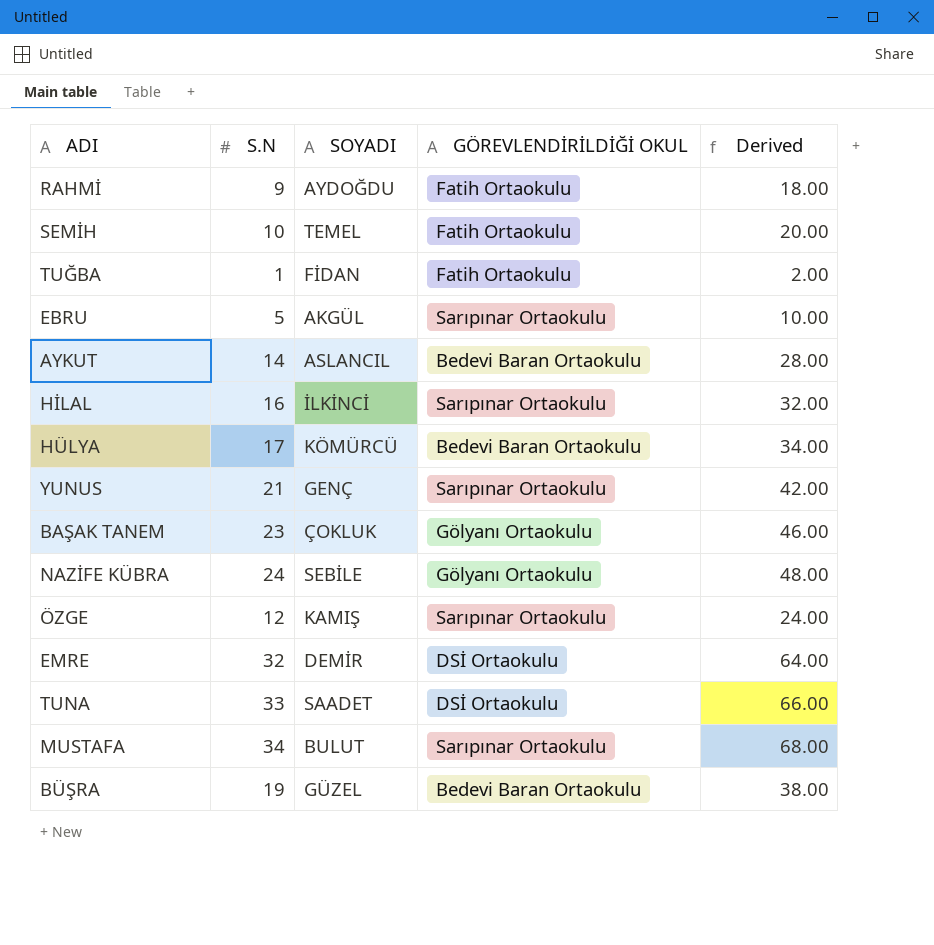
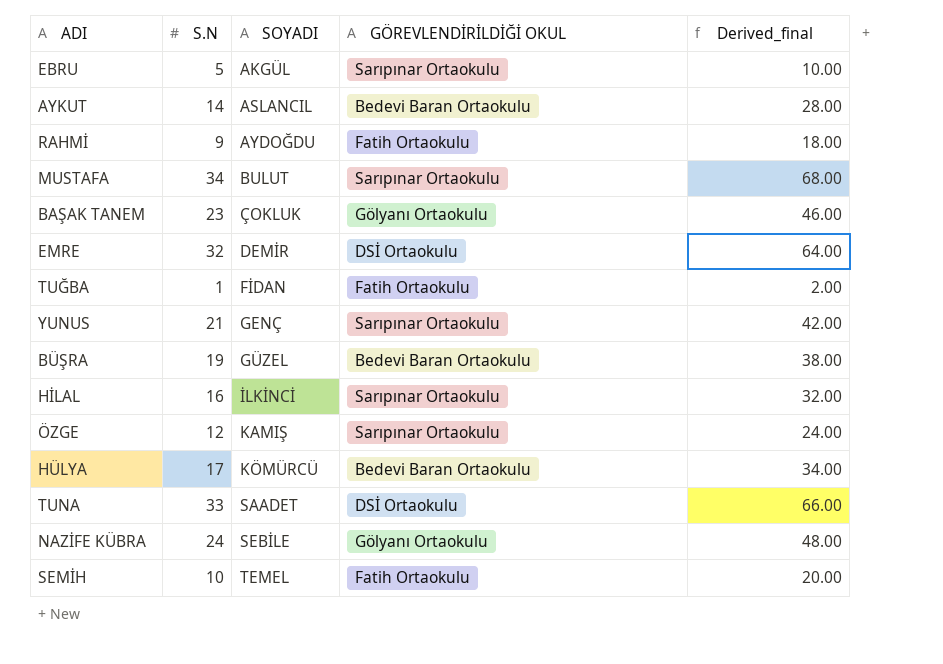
row order: none -> SOYADI ascending
column name: Derived -> Derived_final

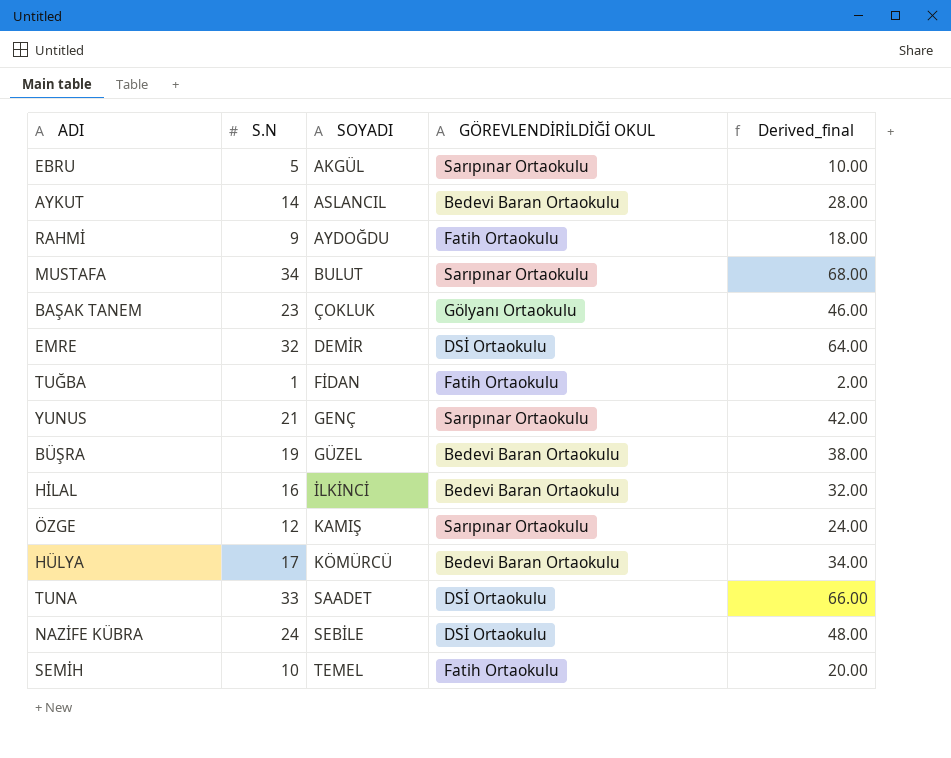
HİLAL | GÖREVLENDİRİLDİĞİ OKUL: Sarıpınar Ortaokulu -> Bedevi Baran Ortaokulu
NAZİFE KÜBRA | GÖREVLENDİRİLDİĞİ OKUL: Gölyanı Ortaokulu -> DSİ Ortaokulu

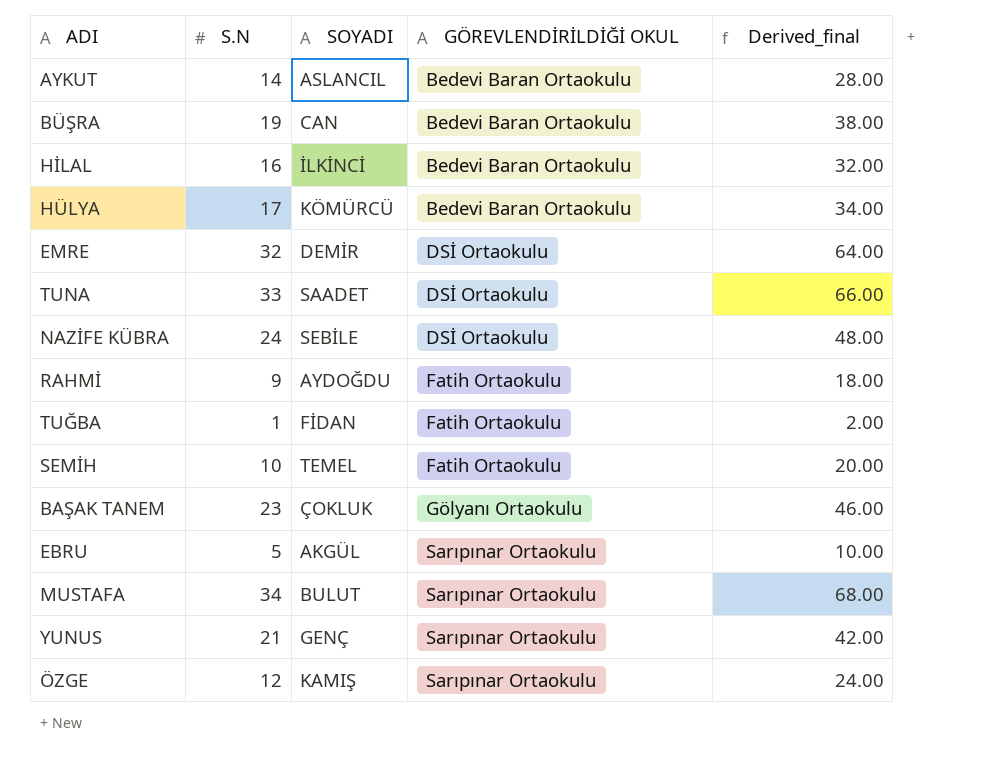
row order: SOYADI ascending -> GÖREVLENDİRİLDİĞİ OKUL ascending
BÜŞRA | SOYADI: GÜZEL -> CAN

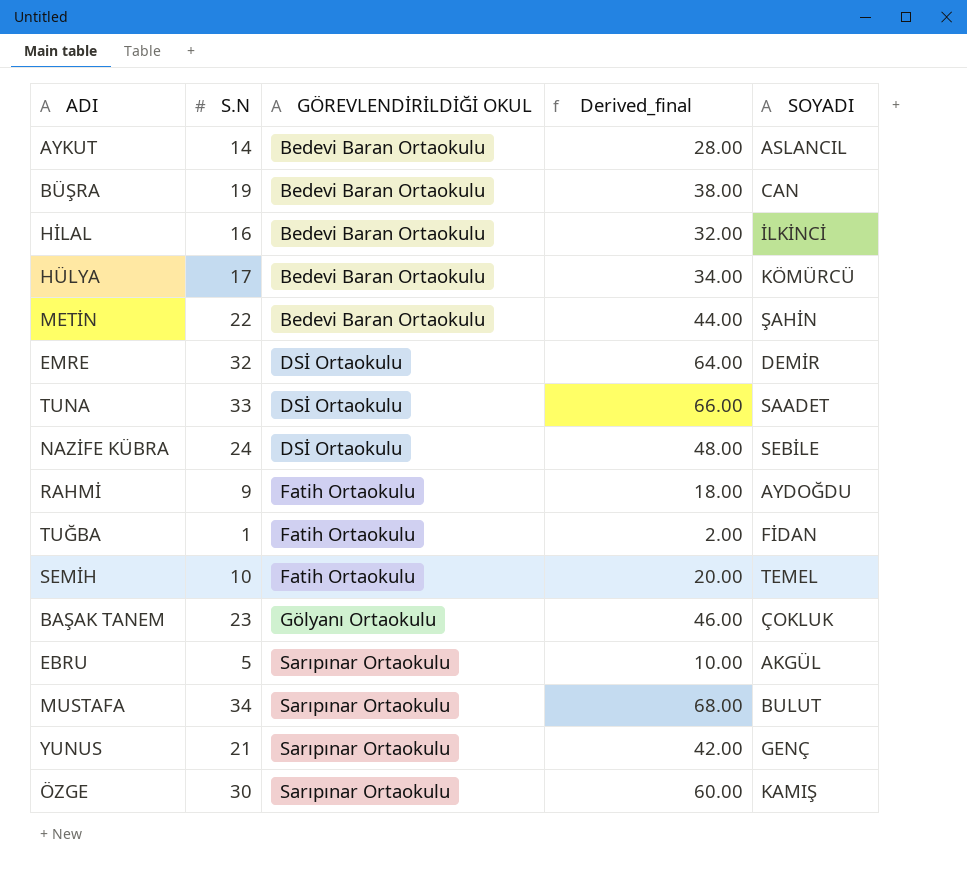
column SOYADI | position: 3 -> 5
row METİN: none -> 22 | Bedevi Baran Ortaokulu | 44.00 | ŞAHİN
ÖZGE | S.N: 12 -> 30
ÖZGE | Derived_final: 24.00 -> 60.00

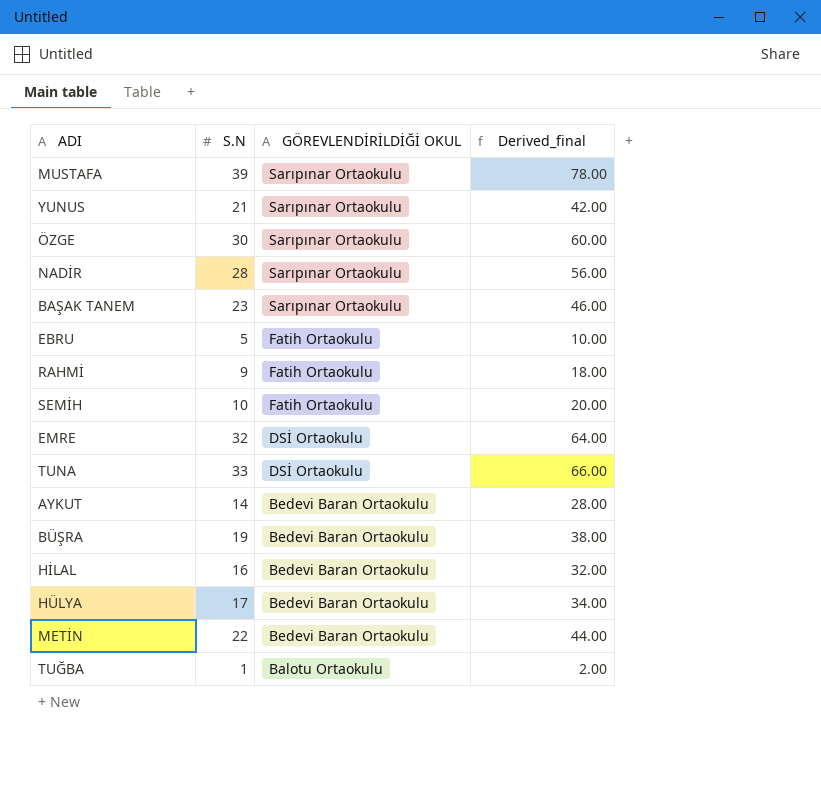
row order: GÖREVLENDİRİLDİĞİ OKUL ascending -> GÖREVLENDİRİLDİĞİ OKUL descending
column SOYADI | position: 5 -> none
row NAZİFE KÜBRA: 24 | DSİ Ortaokulu | 48.00 | SEBİLE -> none
MUSTAFA | S.N: 34 -> 39
MUSTAFA | Derived_final: 68.00 -> 78.00
row NADİR: none -> 28 | Sarıpınar Ortaokulu | 56.00
BAŞAK TANEM | GÖREVLENDİRİLDİĞİ OKUL: Gölyanı Ortaokulu -> Sarıpınar Ortaokulu
EBRU | GÖREVLENDİRİLDİĞİ OKUL: Sarıpınar Ortaokulu -> Fatih Ortaokulu
TUĞBA | GÖREVLENDİRİLDİĞİ OKUL: Fatih Ortaokulu -> Balotu Ortaokulu

